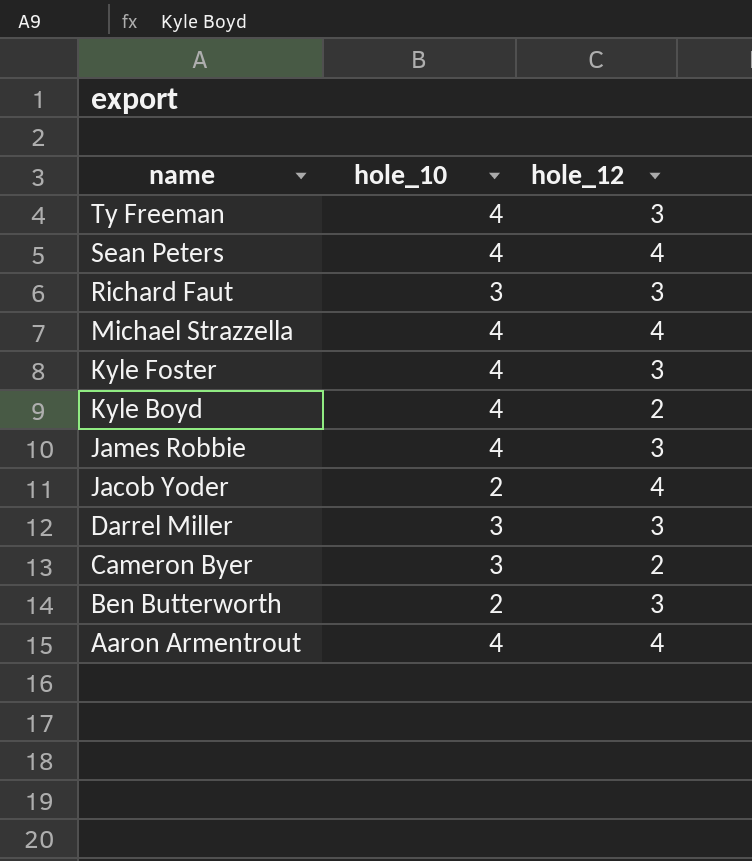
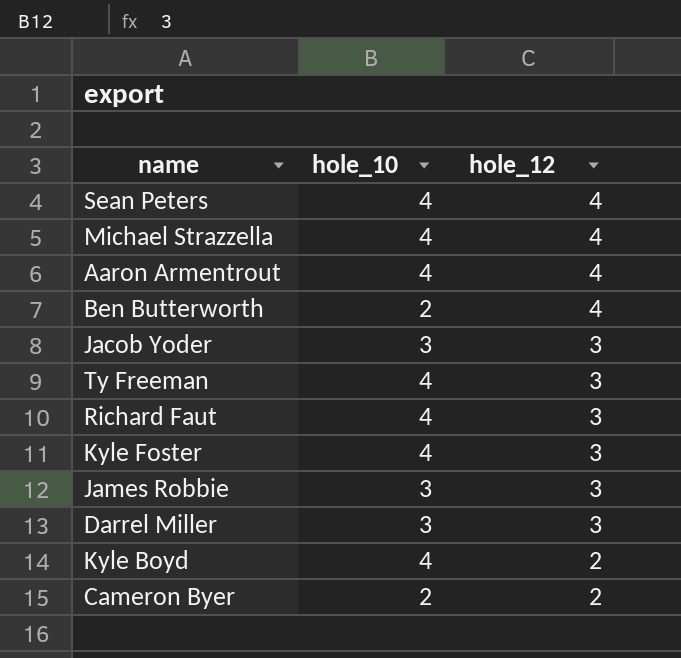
row order: name descending -> hole_12 descending
Ben Butterworth | hole_12: 3 -> 4
Jacob Yoder | hole_10: 2 -> 3
Jacob Yoder | hole_12: 4 -> 3
Richard Faut | hole_10: 3 -> 4
James Robbie | hole_10: 4 -> 3
Cameron Byer | hole_10: 3 -> 2

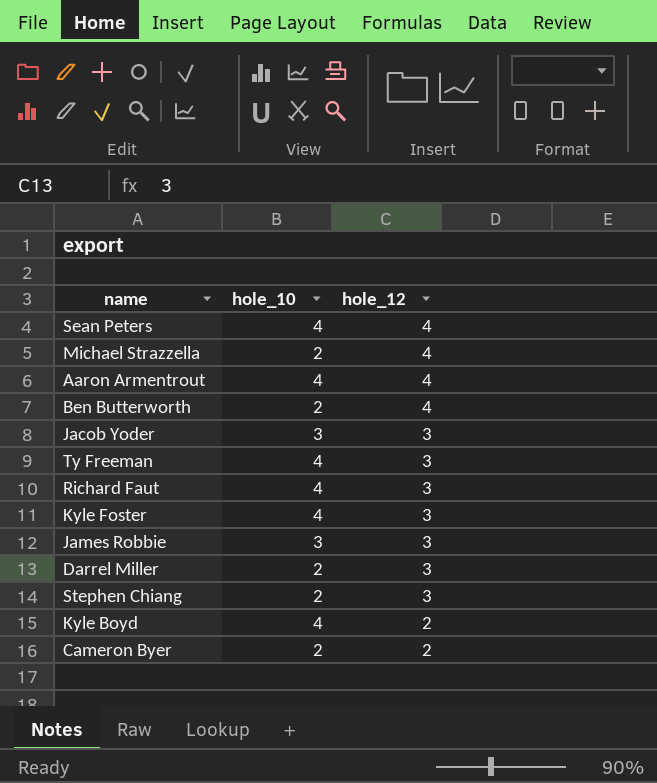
Michael Strazzella | hole_10: 4 -> 2
Darrel Miller | hole_10: 3 -> 2
row Stephen Chiang: none -> 2 | 3

